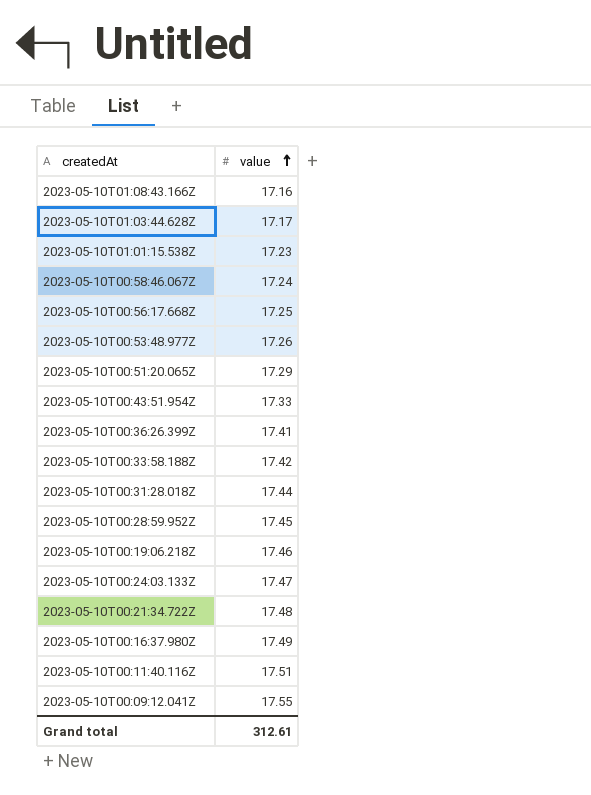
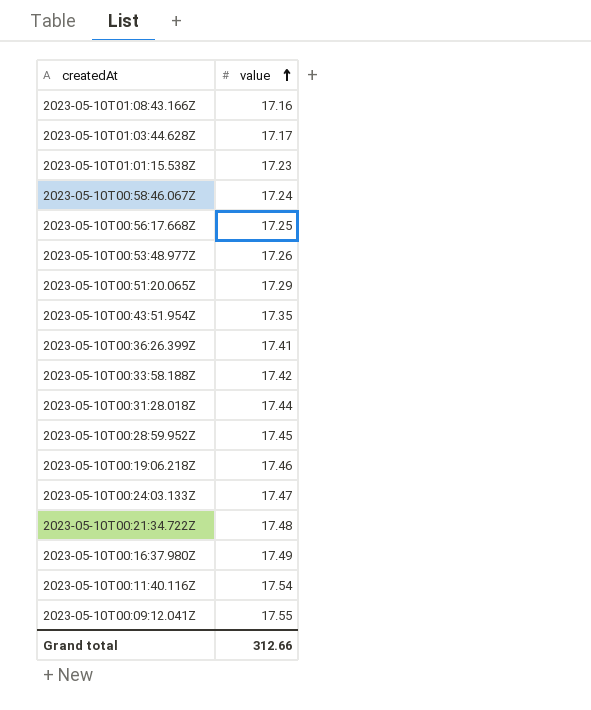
2023-05-10T00:43:51.954Z | value: 17.33 -> 17.35
2023-05-10T00:11:40.116Z | value: 17.51 -> 17.54
Grand total | value: 312.61 -> 312.66

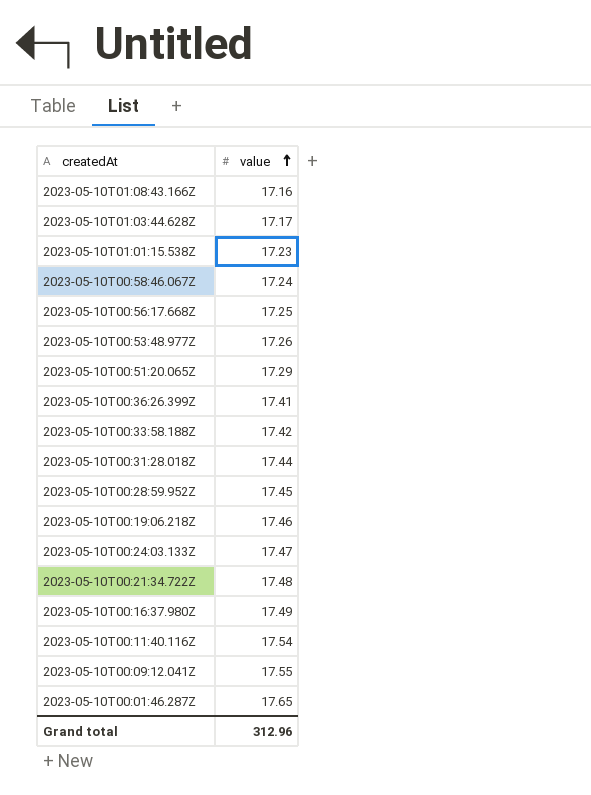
row 2023-05-10T00:43:51.954Z: 17.35 -> none
row 2023-05-10T00:01:46.287Z: none -> 17.65
Grand total | value: 312.66 -> 312.96

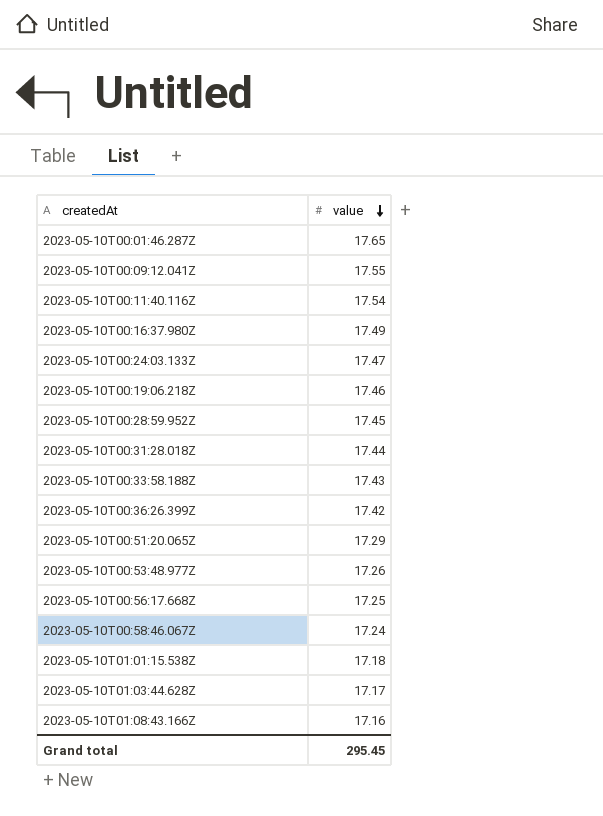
row order: value ascending -> value descending
row 2023-05-10T00:21:34.722Z: 17.48 -> none
2023-05-10T00:33:58.188Z | value: 17.42 -> 17.43
2023-05-10T00:36:26.399Z | value: 17.41 -> 17.42
2023-05-10T01:01:15.538Z | value: 17.23 -> 17.18
Grand total | value: 312.96 -> 295.45

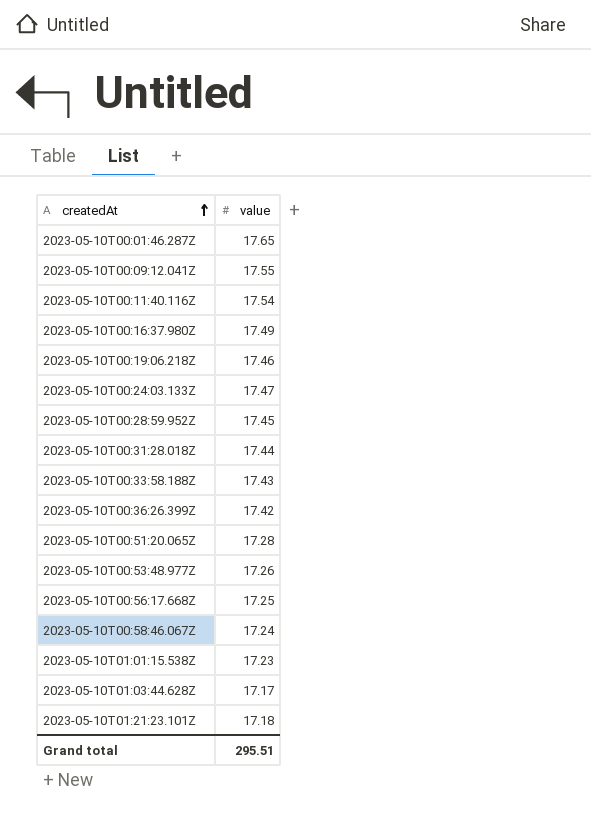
row order: value descending -> createdAt ascending
row 2023-05-10T01:08:43.166Z: 17.16 -> none
2023-05-10T00:51:20.065Z | value: 17.29 -> 17.28
2023-05-10T01:01:15.538Z | value: 17.18 -> 17.23
row 2023-05-10T01:21:23.101Z: none -> 17.18
Grand total | value: 295.45 -> 295.51

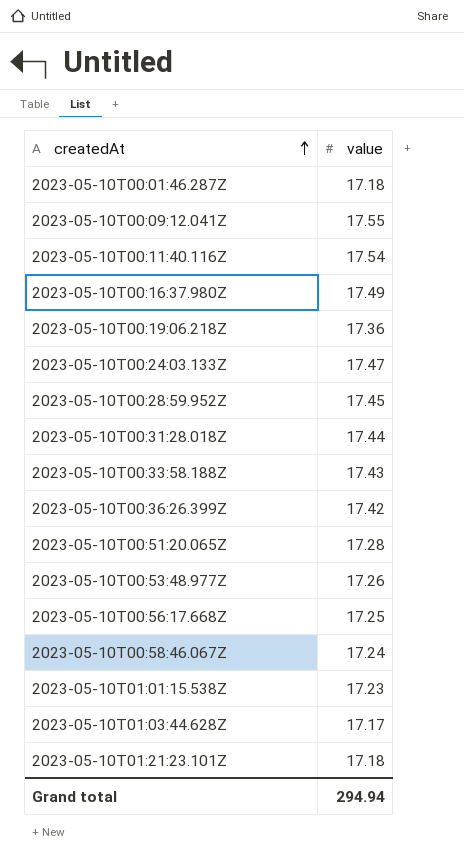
2023-05-10T00:01:46.287Z | value: 17.65 -> 17.18
2023-05-10T00:19:06.218Z | value: 17.46 -> 17.36
Grand total | value: 295.51 -> 294.94

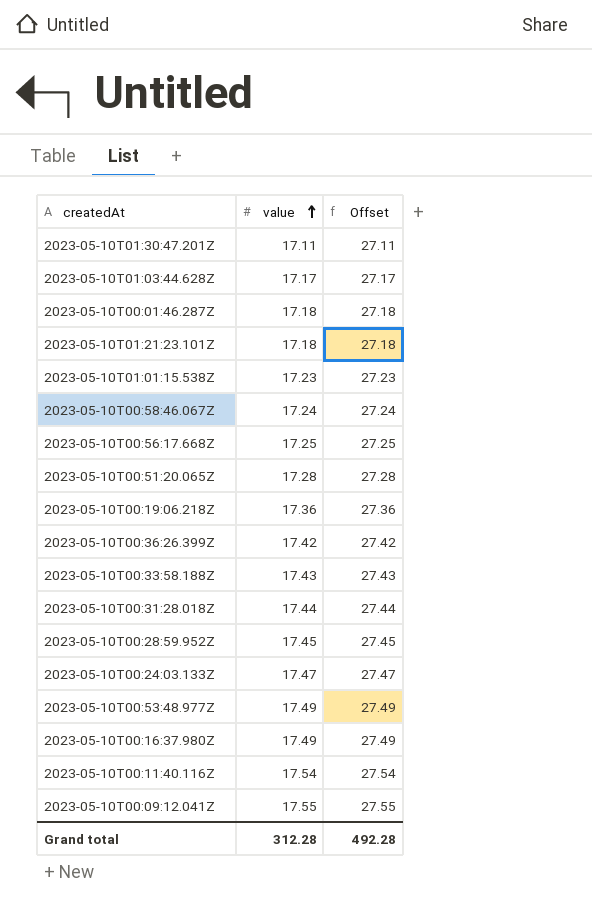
row order: createdAt ascending -> value ascending
column Offset | formula: none -> [value] + 10
row 2023-05-10T01:30:47.201Z: none -> 17.11 | 27.11
2023-05-10T00:53:48.977Z | value: 17.26 -> 17.49
Grand total | value: 294.94 -> 312.28

